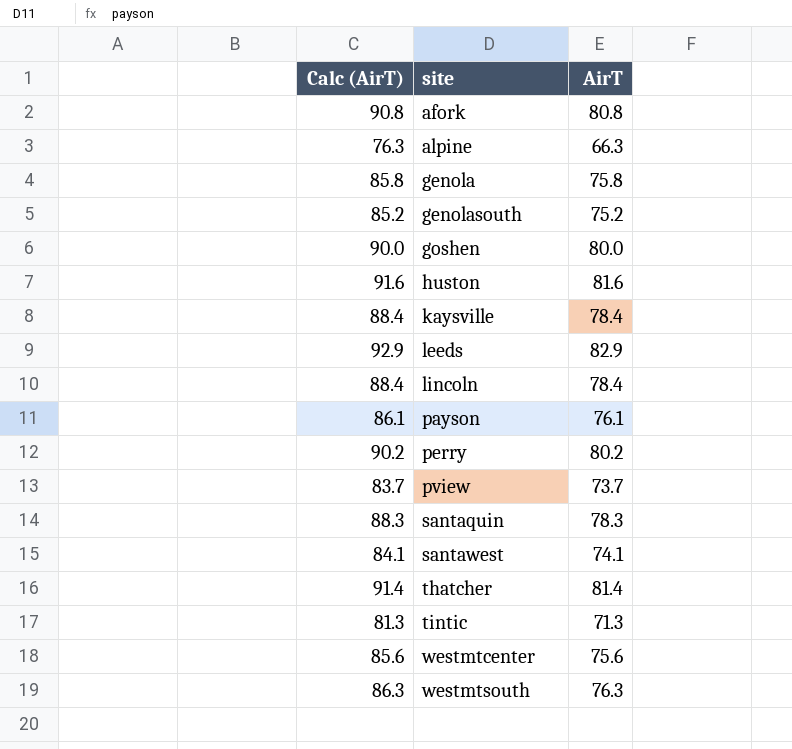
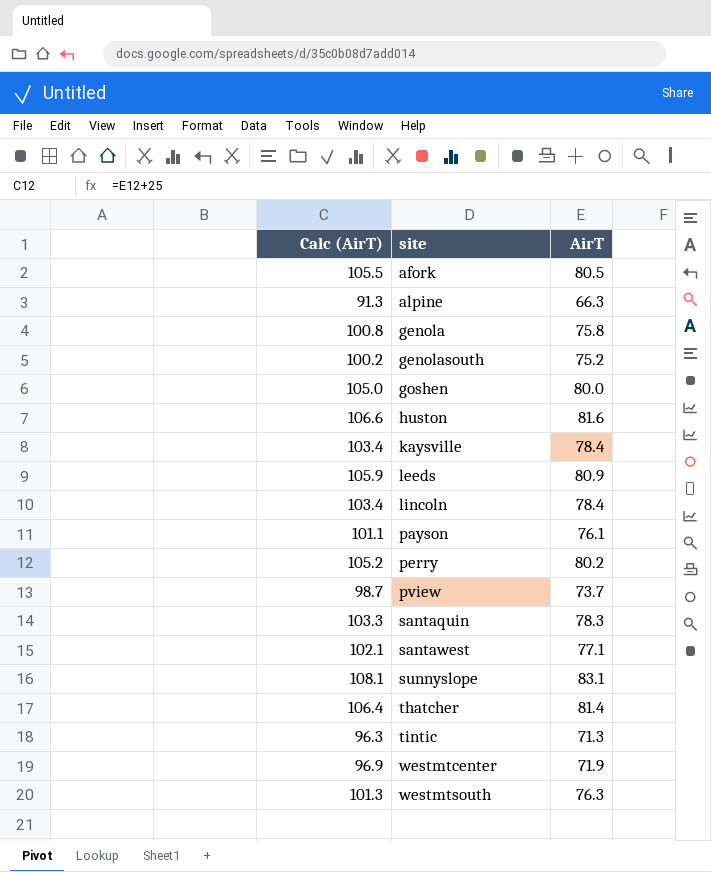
column Calc (AirT) | formula: [AirT] + 10 -> [AirT] + 25
afork | AirT: 80.8 -> 80.5
leeds | AirT: 82.9 -> 80.9
santawest | AirT: 74.1 -> 77.1
row sunnyslope: none -> 108.1 | 83.1
westmtcenter | AirT: 75.6 -> 71.9

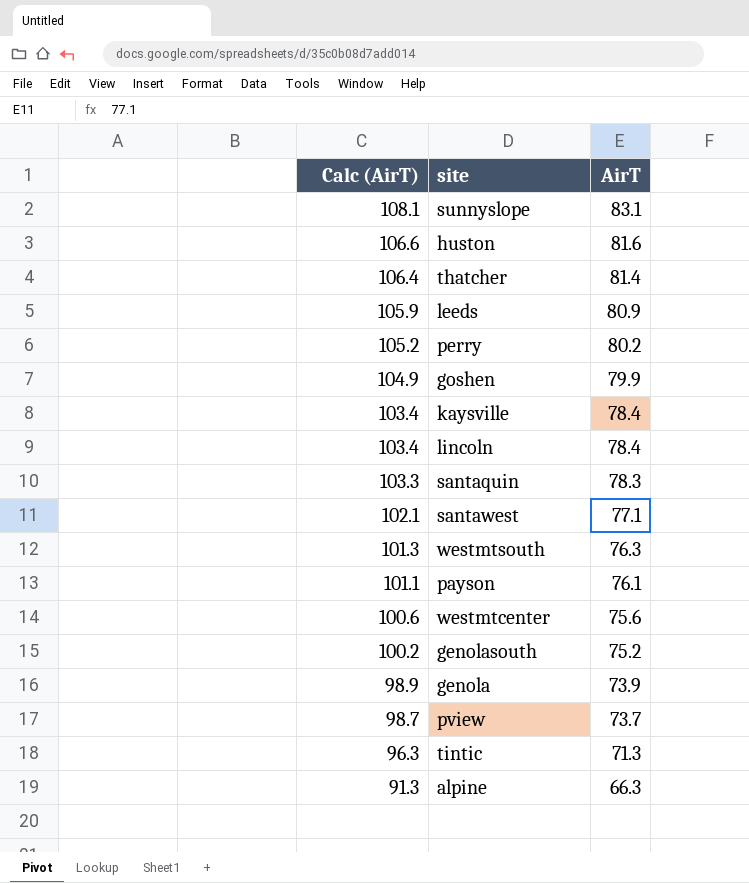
row order: site ascending -> Calc (AirT) descending
row afork: 105.5 | 80.5 -> none
goshen | Calc (AirT): 105.0 -> 104.9
goshen | AirT: 80.0 -> 79.9
westmtcenter | Calc (AirT): 96.9 -> 100.6
westmtcenter | AirT: 71.9 -> 75.6
genola | Calc (AirT): 100.8 -> 98.9
genola | AirT: 75.8 -> 73.9

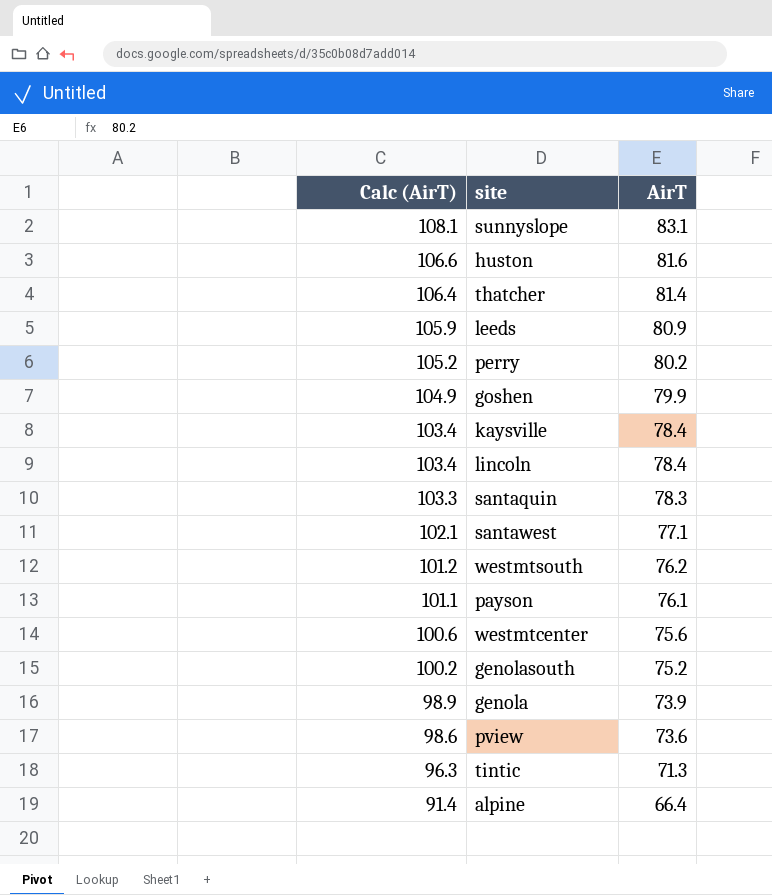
westmtsouth | Calc (AirT): 101.3 -> 101.2
westmtsouth | AirT: 76.3 -> 76.2
pview | Calc (AirT): 98.7 -> 98.6
pview | AirT: 73.7 -> 73.6
alpine | Calc (AirT): 91.3 -> 91.4
alpine | AirT: 66.3 -> 66.4

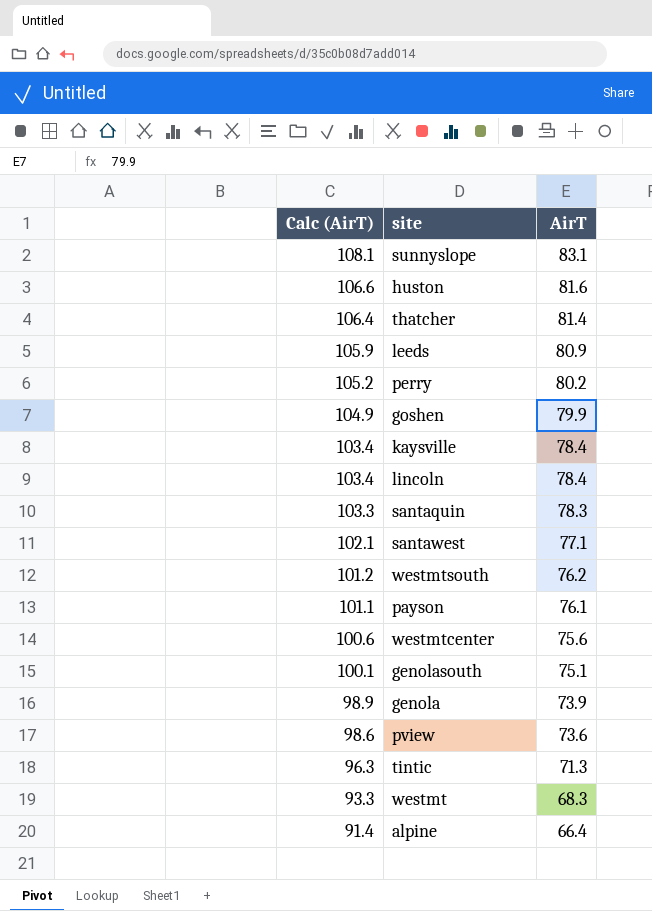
genolasouth | Calc (AirT): 100.2 -> 100.1
genolasouth | AirT: 75.2 -> 75.1
row westmt: none -> 93.3 | 68.3

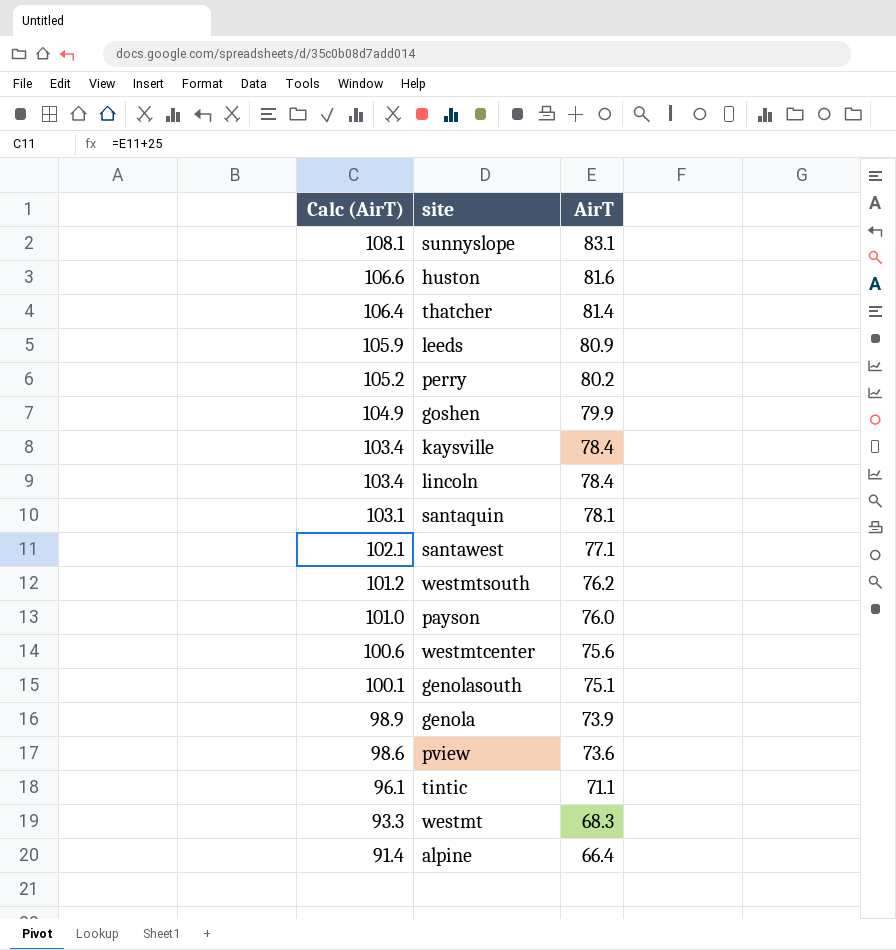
santaquin | Calc (AirT): 103.3 -> 103.1
santaquin | AirT: 78.3 -> 78.1
payson | Calc (AirT): 101.1 -> 101.0
payson | AirT: 76.1 -> 76.0
tintic | Calc (AirT): 96.3 -> 96.1
tintic | AirT: 71.3 -> 71.1

